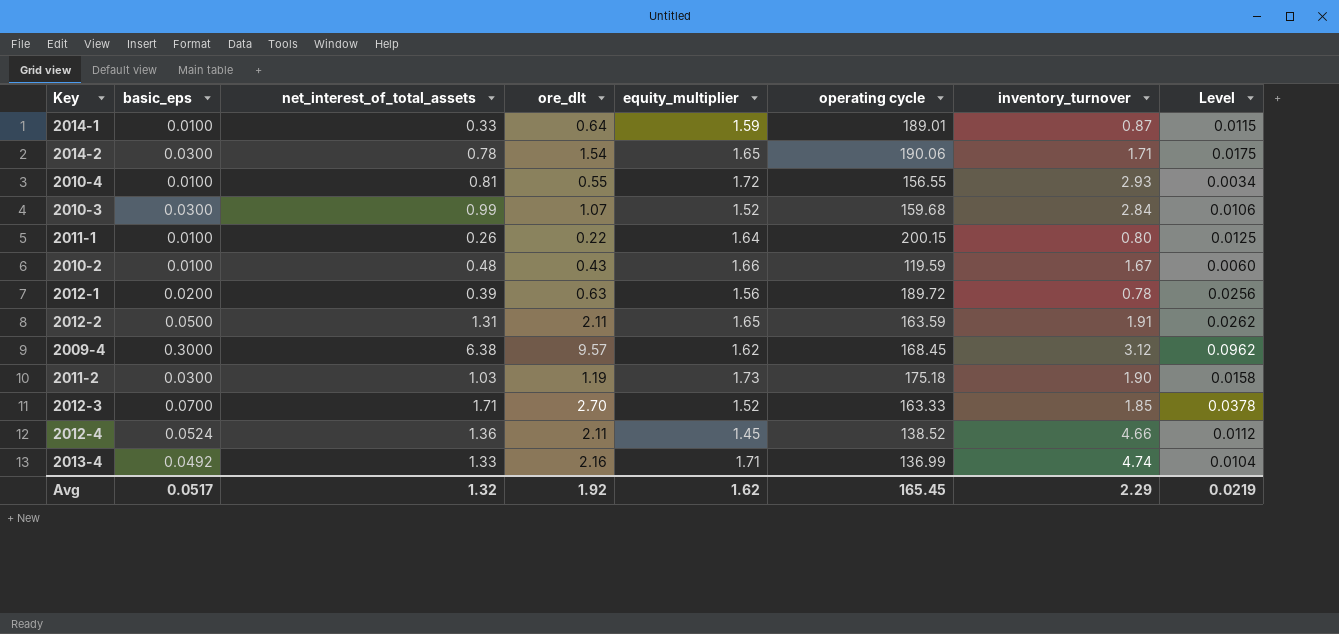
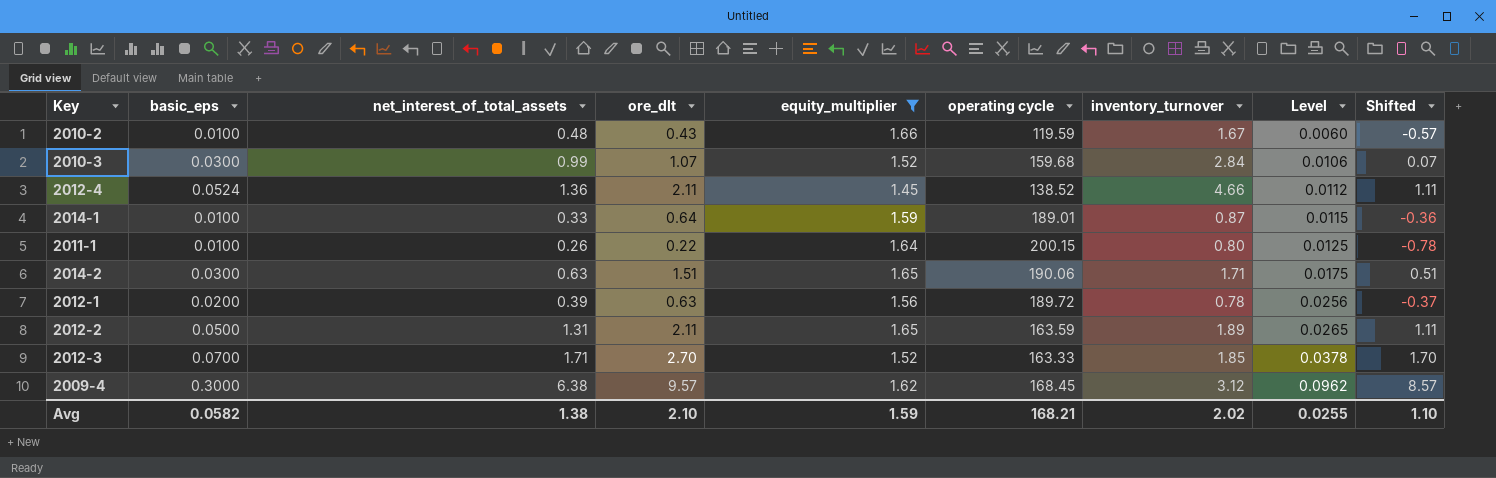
filter: none -> equity_multiplier <= 1.66
row order: none -> Level ascending
column Shifted | formula: none -> [ore_dlt] - 1
2014-2 | net_interest_of_total_assets: 0.78 -> 0.63
2014-2 | ore_dlt: 1.54 -> 1.51
2012-2 | inventory_turnover: 1.91 -> 1.89
2012-2 | Level: 0.0262 -> 0.0265
Avg | basic_eps: 0.0517 -> 0.0582
Avg | net_interest_of_total_assets: 1.32 -> 1.38
Avg | ore_dlt: 1.92 -> 2.10
Avg | equity_multiplier: 1.62 -> 1.59
Avg | operating cycle: 165.45 -> 168.21
Avg | inventory_turnover: 2.29 -> 2.02
Avg | Level: 0.0219 -> 0.0255

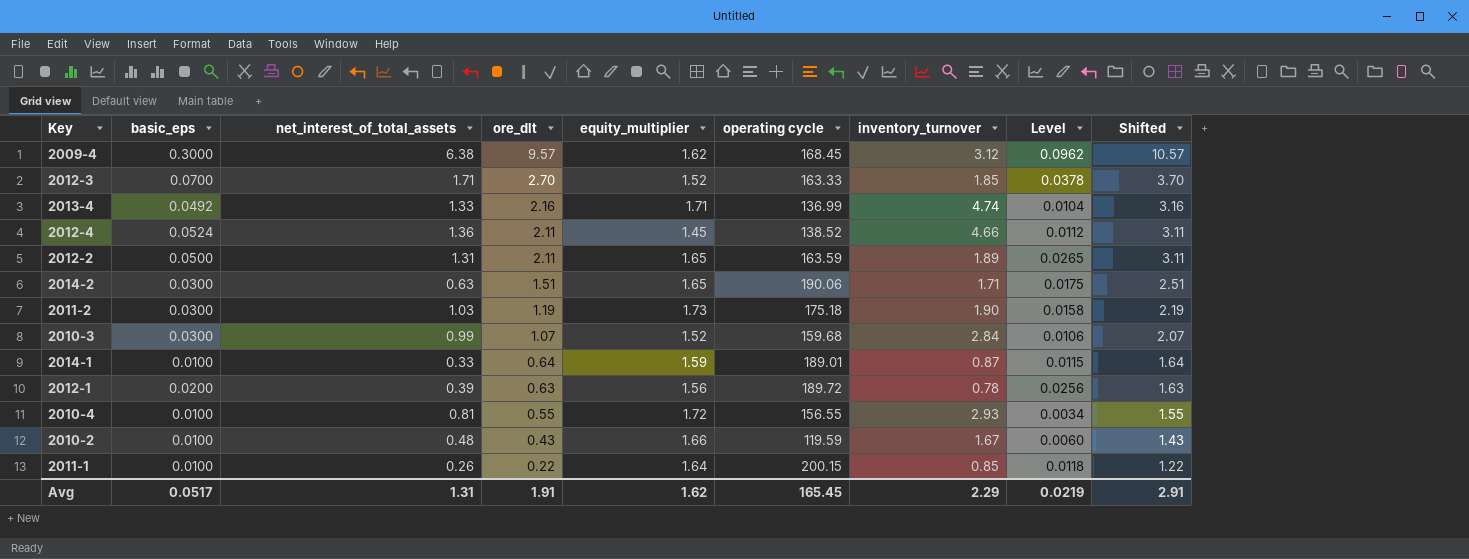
filter: equity_multiplier <= 1.66 -> none
row order: Level ascending -> ore_dlt descending
column Shifted | formula: [ore_dlt] - 1 -> [ore_dlt] + 1
2011-1 | inventory_turnover: 0.80 -> 0.85
2011-1 | Level: 0.0125 -> 0.0118
Avg | basic_eps: 0.0582 -> 0.0517
Avg | net_interest_of_total_assets: 1.38 -> 1.31
Avg | ore_dlt: 2.10 -> 1.91
Avg | equity_multiplier: 1.59 -> 1.62
Avg | operating cycle: 168.21 -> 165.45
Avg | inventory_turnover: 2.02 -> 2.29
Avg | Level: 0.0255 -> 0.0219
Avg | Shifted: 1.10 -> 2.91

